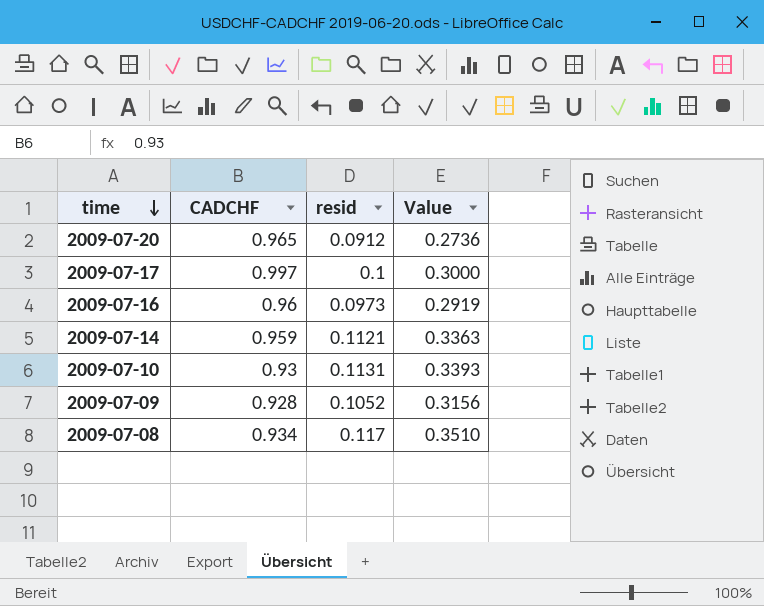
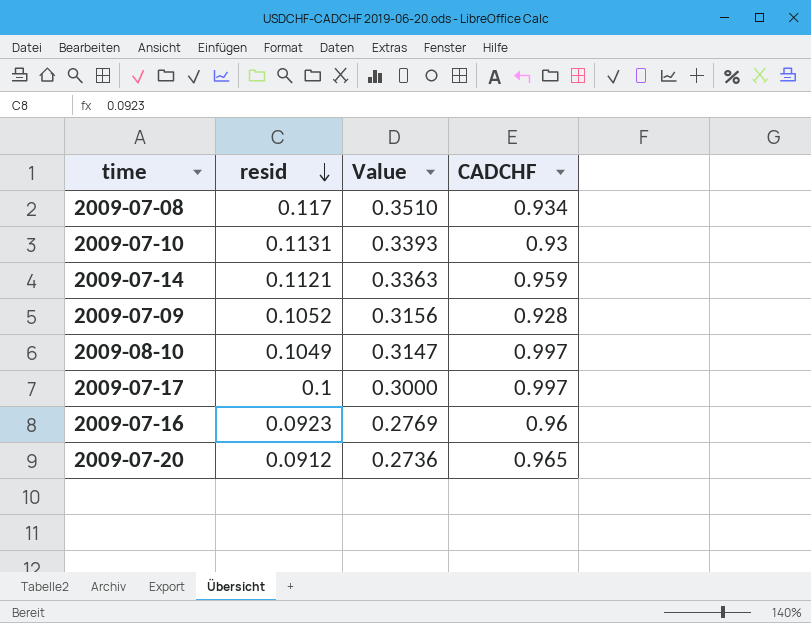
row order: time descending -> resid descending
column CADCHF | position: 2 -> 4
row 2009-08-10: none -> 0.1049 | 0.3147 | 0.997
2009-07-16 | resid: 0.0973 -> 0.0923
2009-07-16 | Value: 0.2919 -> 0.2769

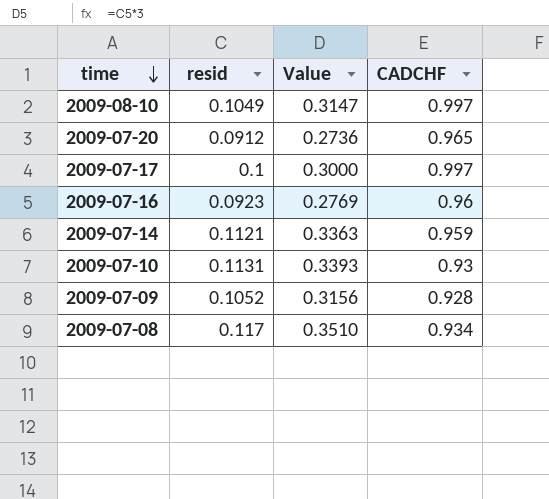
row order: resid descending -> time descending

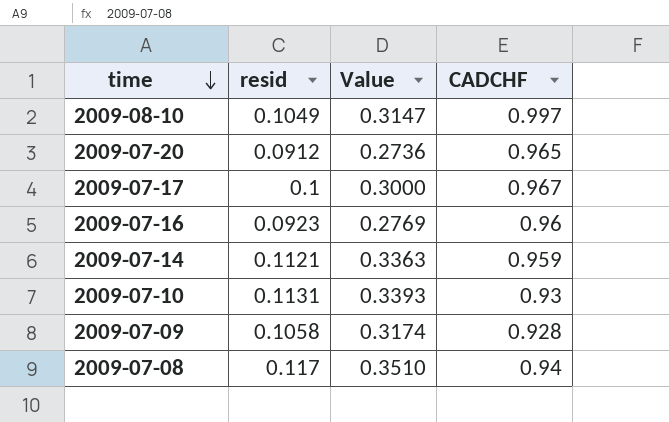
2009-07-17 | CADCHF: 0.997 -> 0.967
2009-07-09 | resid: 0.1052 -> 0.1058
2009-07-09 | Value: 0.3156 -> 0.3174
2009-07-08 | CADCHF: 0.934 -> 0.94

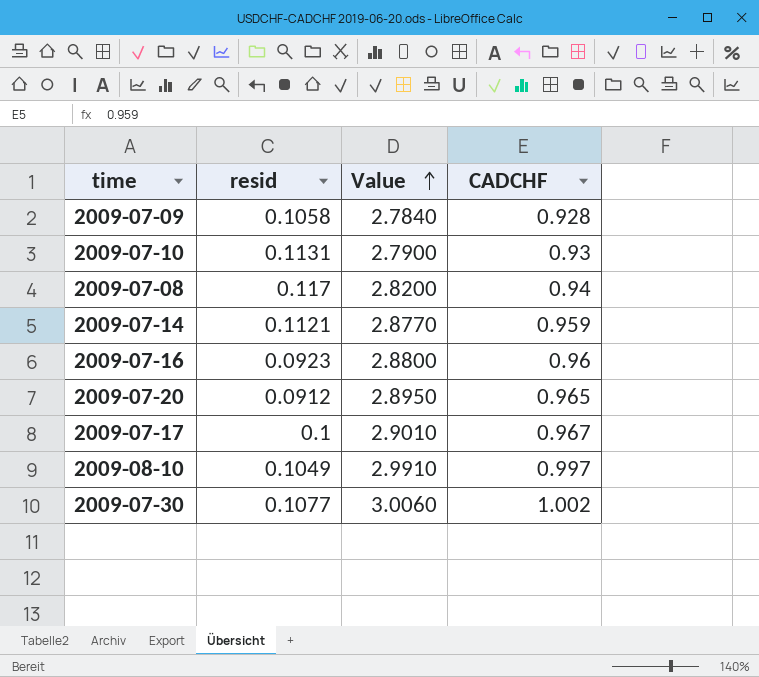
row order: time descending -> Value ascending
column Value | formula: [resid] * 3 -> [CADCHF] * 3
row 2009-07-30: none -> 0.1077 | 3.0060 | 1.002

